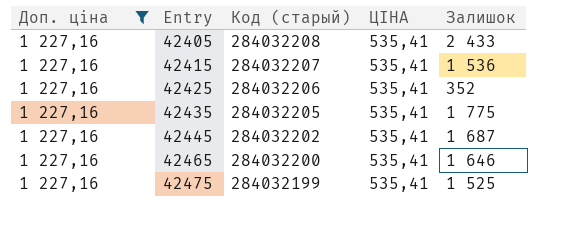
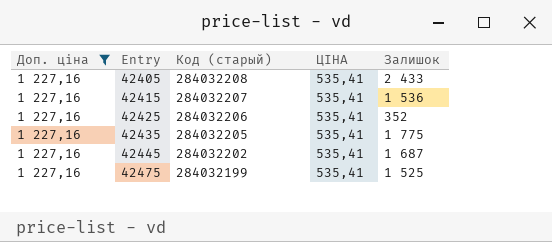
row 42465: 1 227,16 | 284032200 | 535,41 | 1 646 -> none

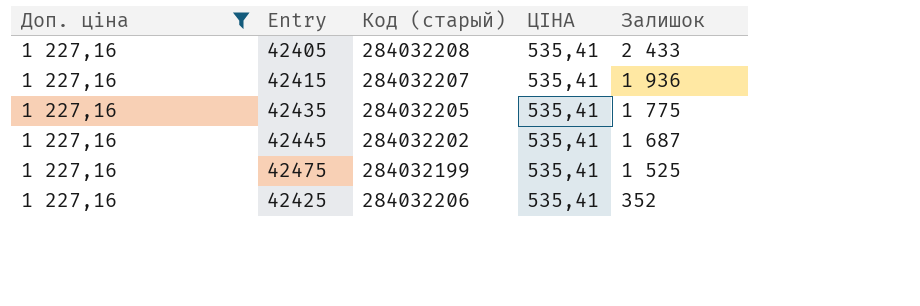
row order: Entry ascending -> Залишок descending
42415 | Залишок: 1 536 -> 1 936

